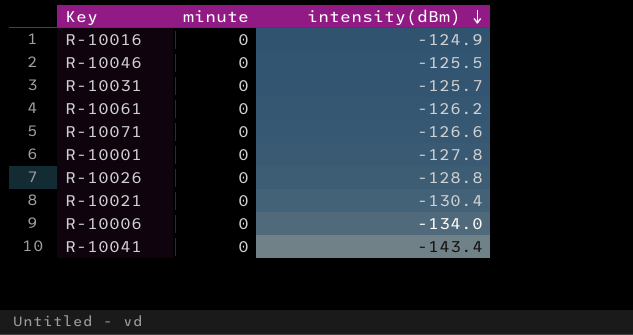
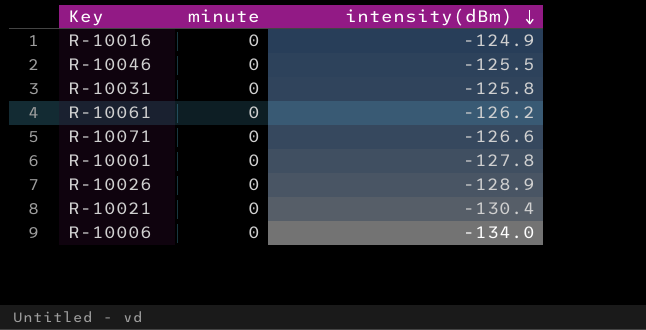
row R-10041: 0 | -143.4 -> none
R-10031 | intensity(dBm): -125.7 -> -125.8
R-10026 | intensity(dBm): -128.8 -> -128.9

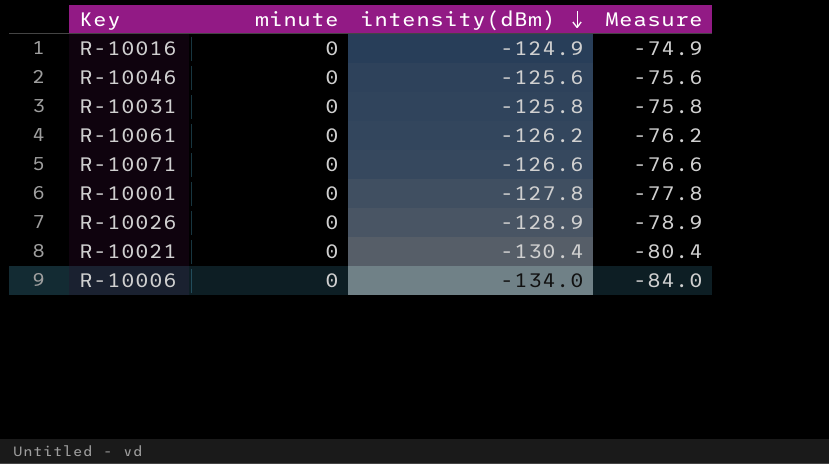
column Measure | formula: none -> [intensity(dBm)] + 50
R-10046 | intensity(dBm): -125.5 -> -125.6

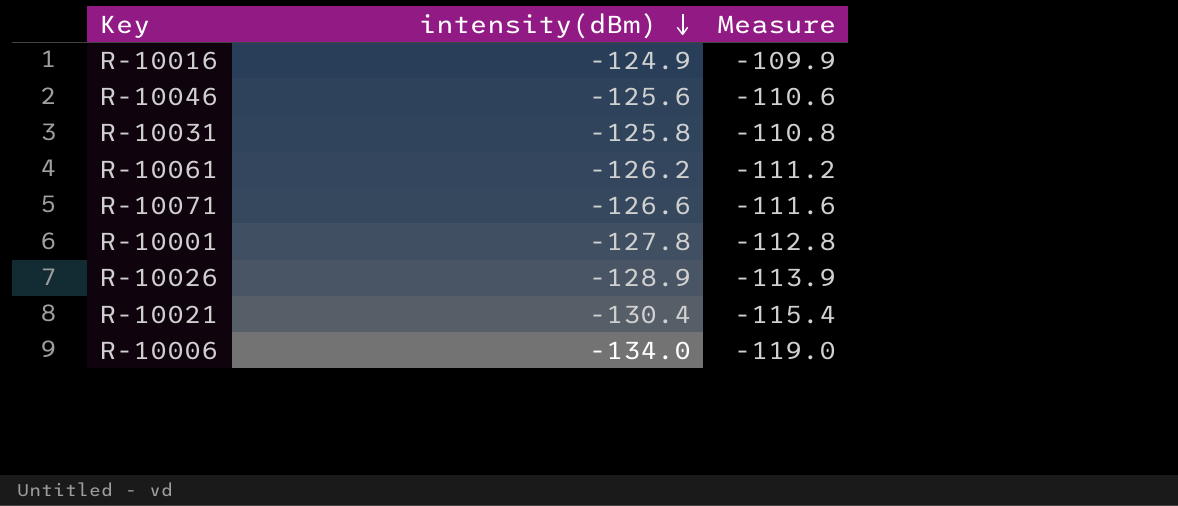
column minute | position: 2 -> none
column Measure | formula: [intensity(dBm)] + 50 -> [intensity(dBm)] + 15

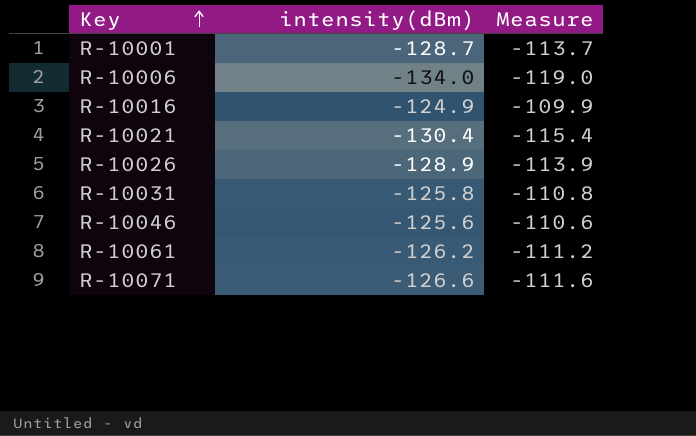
row order: intensity(dBm) descending -> Key ascending
R-10001 | intensity(dBm): -127.8 -> -128.7
R-10001 | Measure: -112.8 -> -113.7

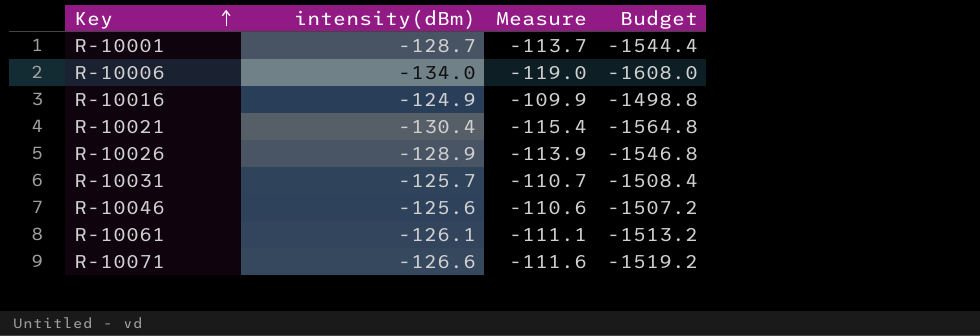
column Budget | formula: none -> [intensity(dBm)] * 12
R-10031 | intensity(dBm): -125.8 -> -125.7
R-10031 | Measure: -110.8 -> -110.7
R-10061 | intensity(dBm): -126.2 -> -126.1
R-10061 | Measure: -111.2 -> -111.1

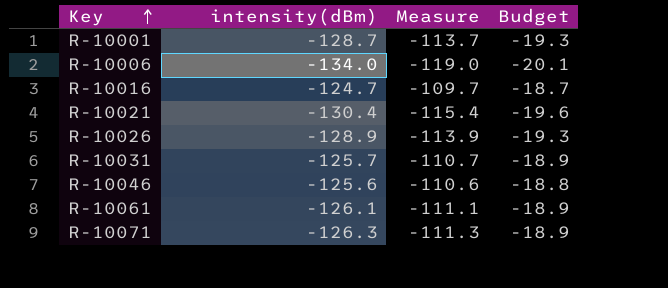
column Budget | formula: [intensity(dBm)] * 12 -> [intensity(dBm)] * 0.15
R-10016 | intensity(dBm): -124.9 -> -124.7
R-10016 | Measure: -109.9 -> -109.7
R-10071 | intensity(dBm): -126.6 -> -126.3
R-10071 | Measure: -111.6 -> -111.3

